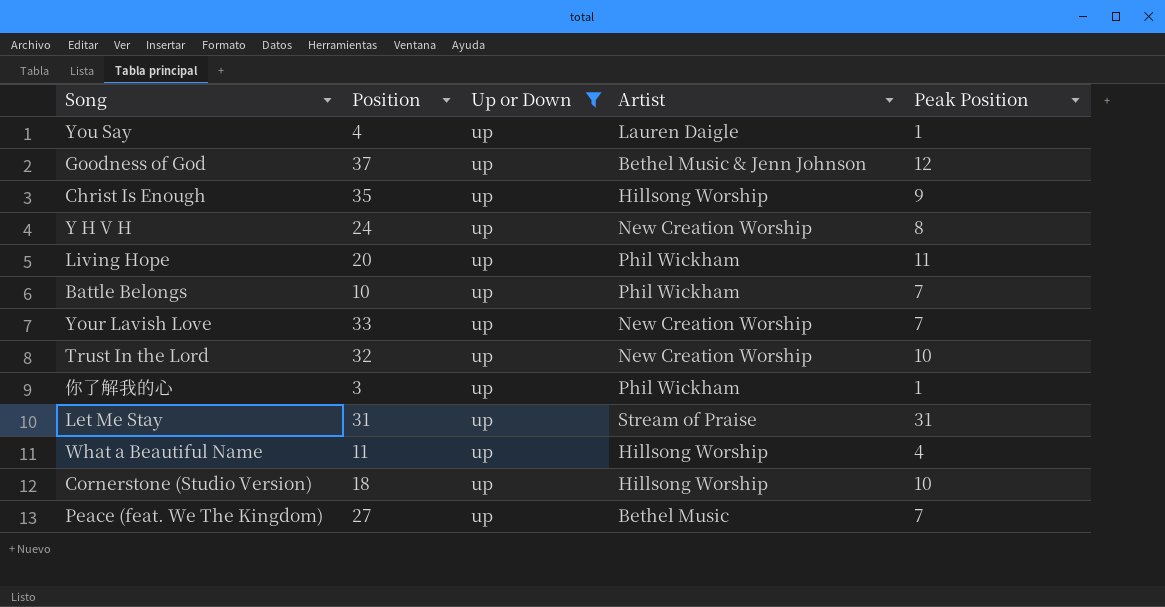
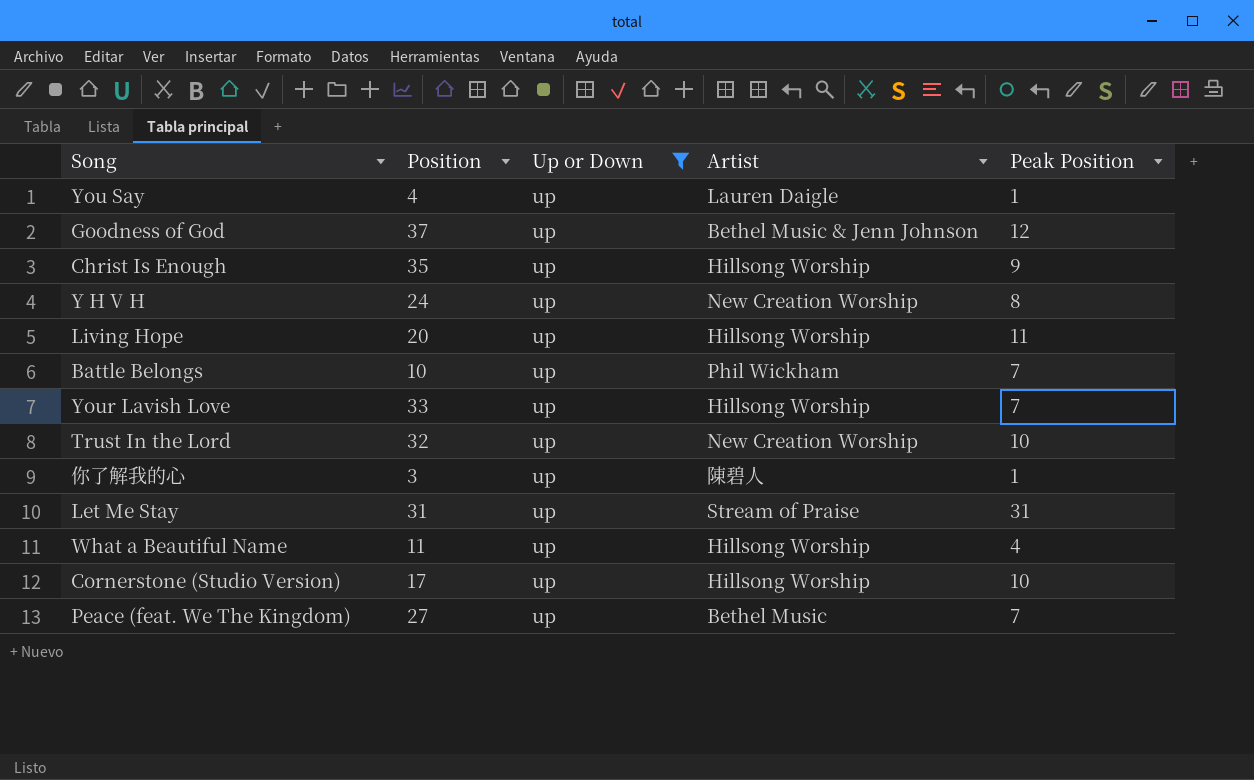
Living Hope | Artist: Phil Wickham -> Hillsong Worship
Your Lavish Love | Artist: New Creation Worship -> Hillsong Worship
你了解我的心 | Artist: Phil Wickham -> 陳碧人
Cornerstone (Studio Version) | Position: 18 -> 17

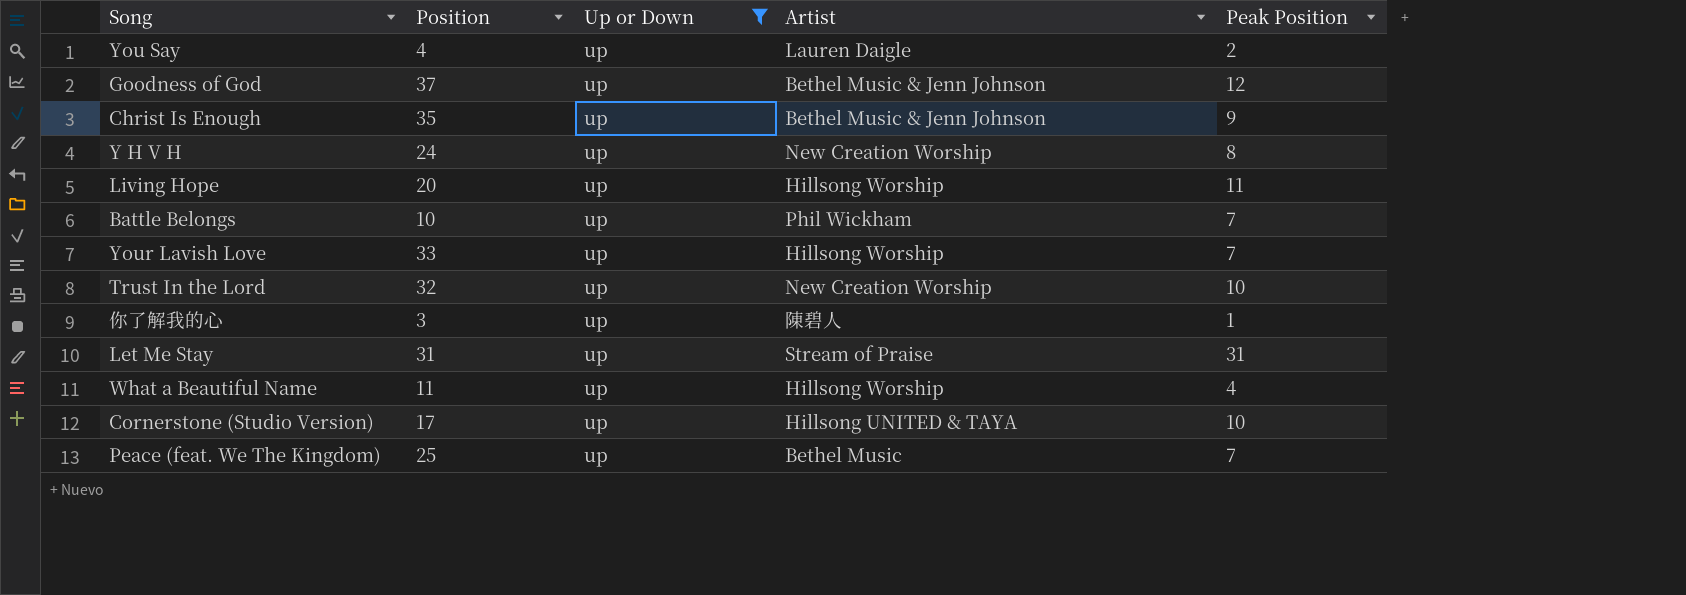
You Say | Peak Position: 1 -> 2
Christ Is Enough | Artist: Hillsong Worship -> Bethel Music & Jenn Johnson
Cornerstone (Studio Version) | Artist: Hillsong Worship -> Hillsong UNITED & TAYA
Peace (feat. We The Kingdom) | Position: 27 -> 25

